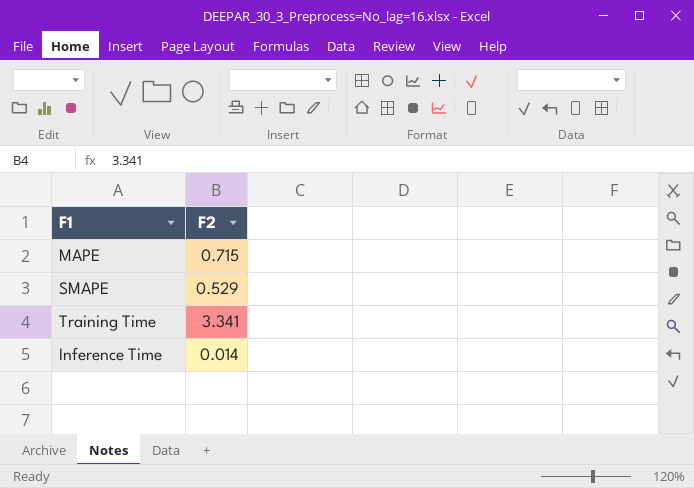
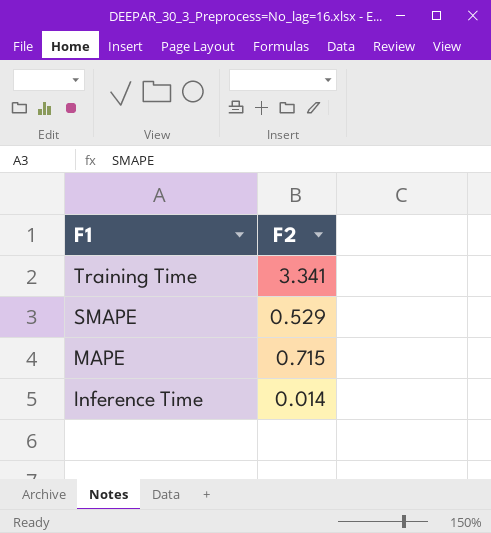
row order: none -> F1 descending

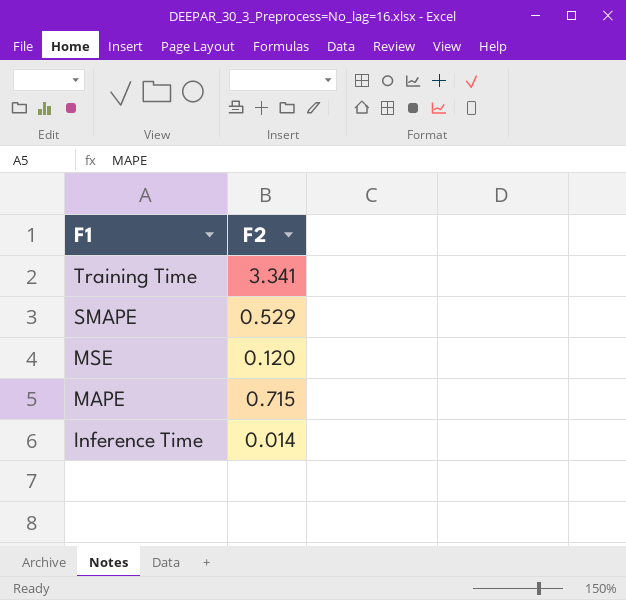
row MSE: none -> 0.120

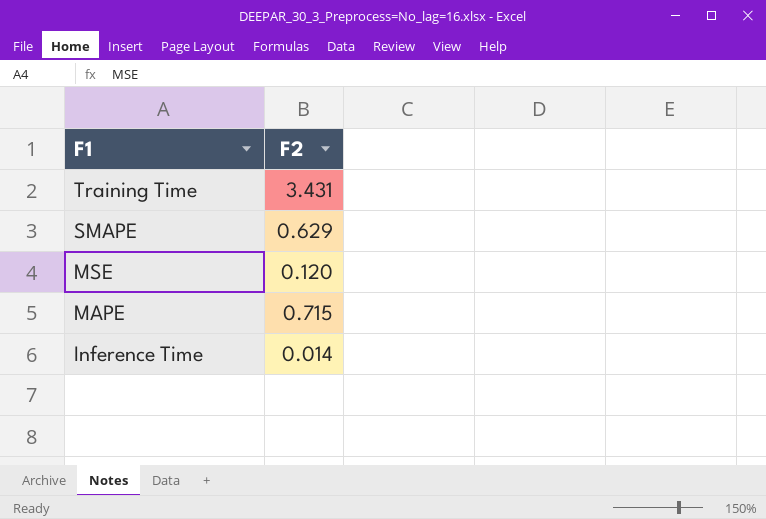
Training Time | F2: 3.341 -> 3.431
SMAPE | F2: 0.529 -> 0.629

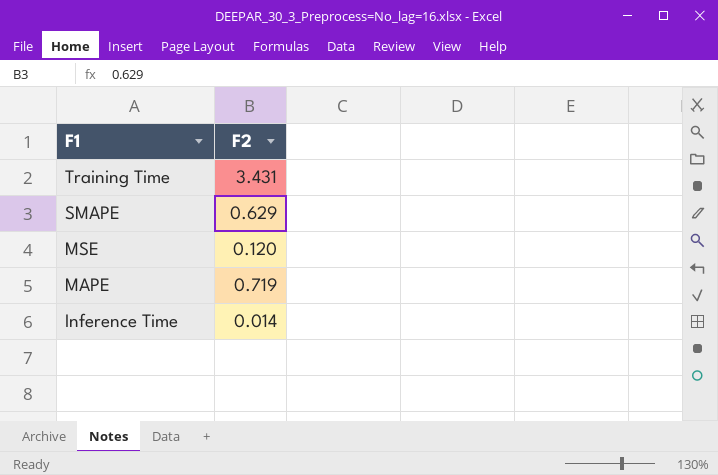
MAPE | F2: 0.715 -> 0.719

